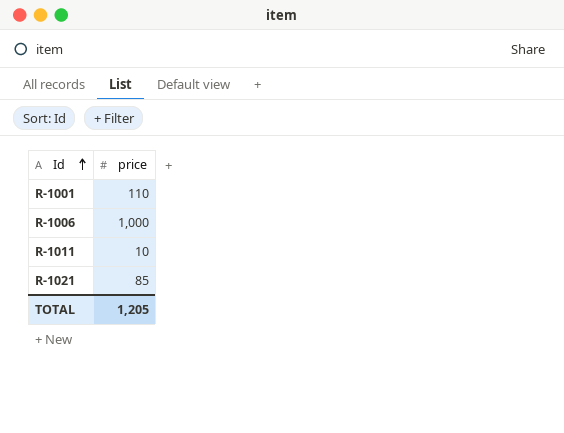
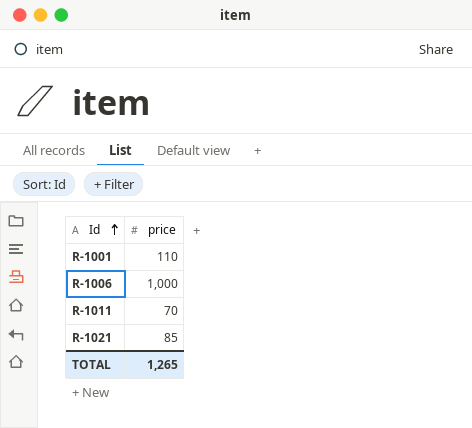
R-1011 | price: 10 -> 70
TOTAL | price: 1,205 -> 1,265

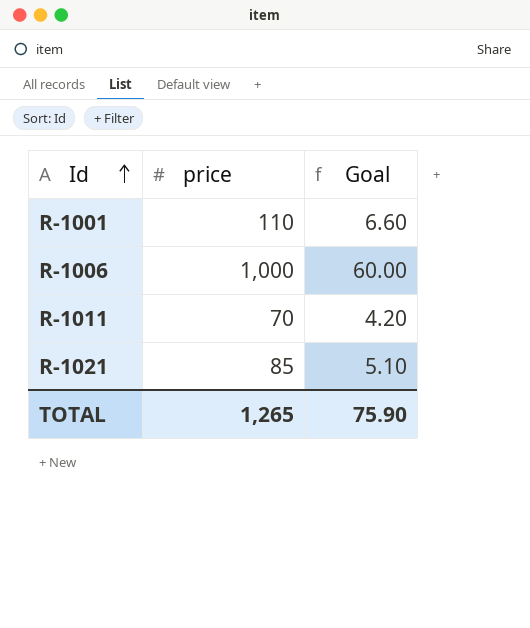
column Goal | formula: none -> [price] * 0.06

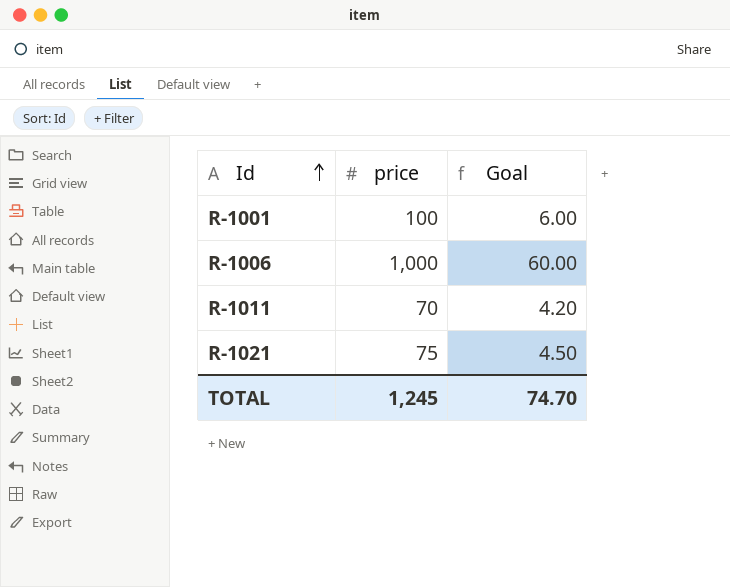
R-1001 | price: 110 -> 100
R-1001 | Goal: 6.60 -> 6.00
R-1021 | price: 85 -> 75
R-1021 | Goal: 5.10 -> 4.50
TOTAL | price: 1,265 -> 1,245
TOTAL | Goal: 75.90 -> 74.70

